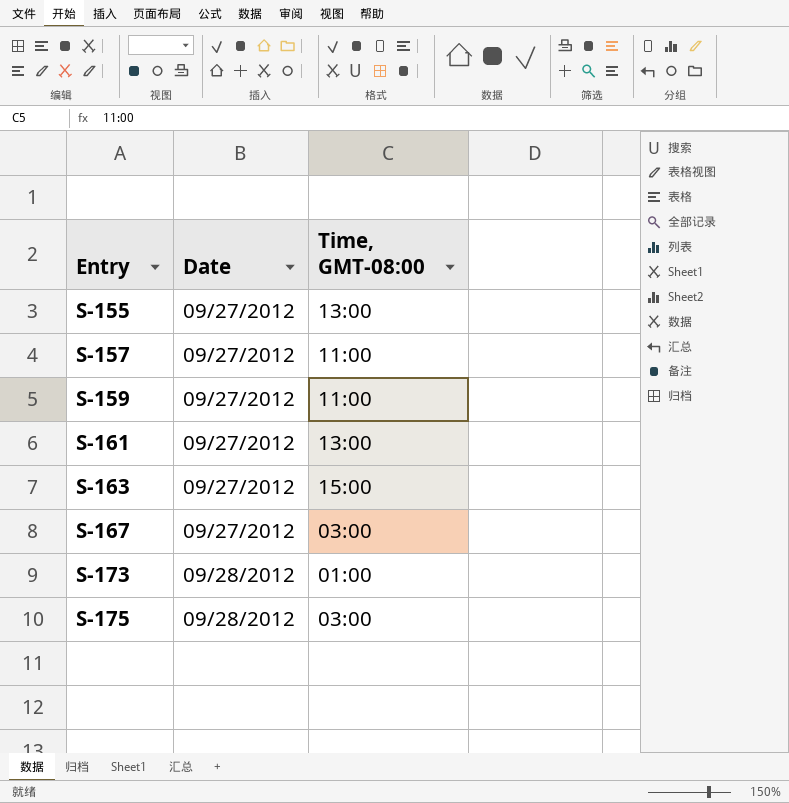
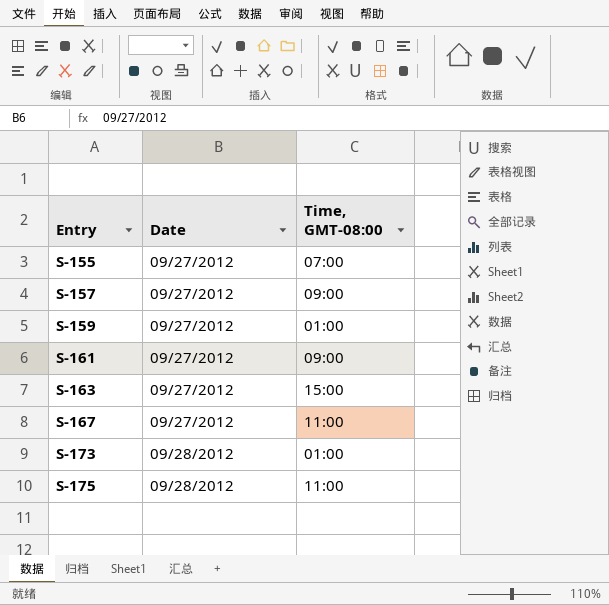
S-155 | Time, GMT-08:00: 13:00 -> 07:00
S-157 | Time, GMT-08:00: 11:00 -> 09:00
S-159 | Time, GMT-08:00: 11:00 -> 01:00
S-161 | Time, GMT-08:00: 13:00 -> 09:00
S-167 | Time, GMT-08:00: 03:00 -> 11:00
S-175 | Time, GMT-08:00: 03:00 -> 11:00

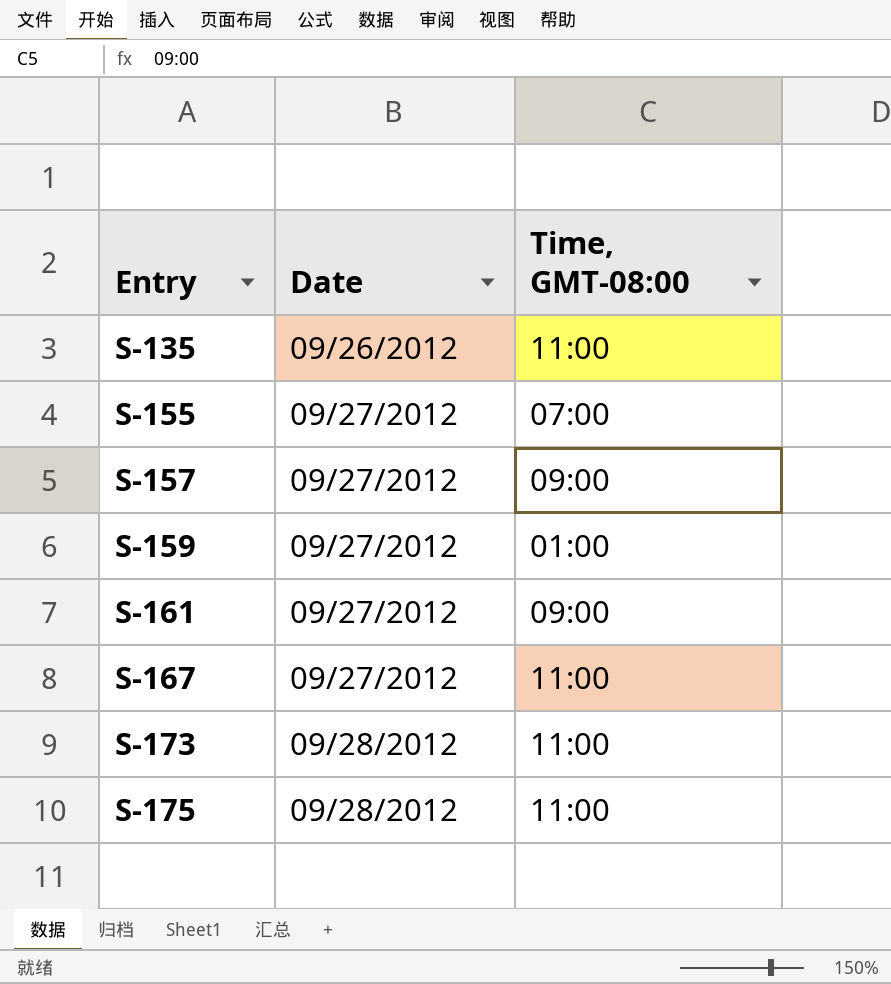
row S-163: 09/27/2012 | 15:00 -> none
row S-135: none -> 09/26/2012 | 11:00
S-173 | Time, GMT-08:00: 01:00 -> 11:00

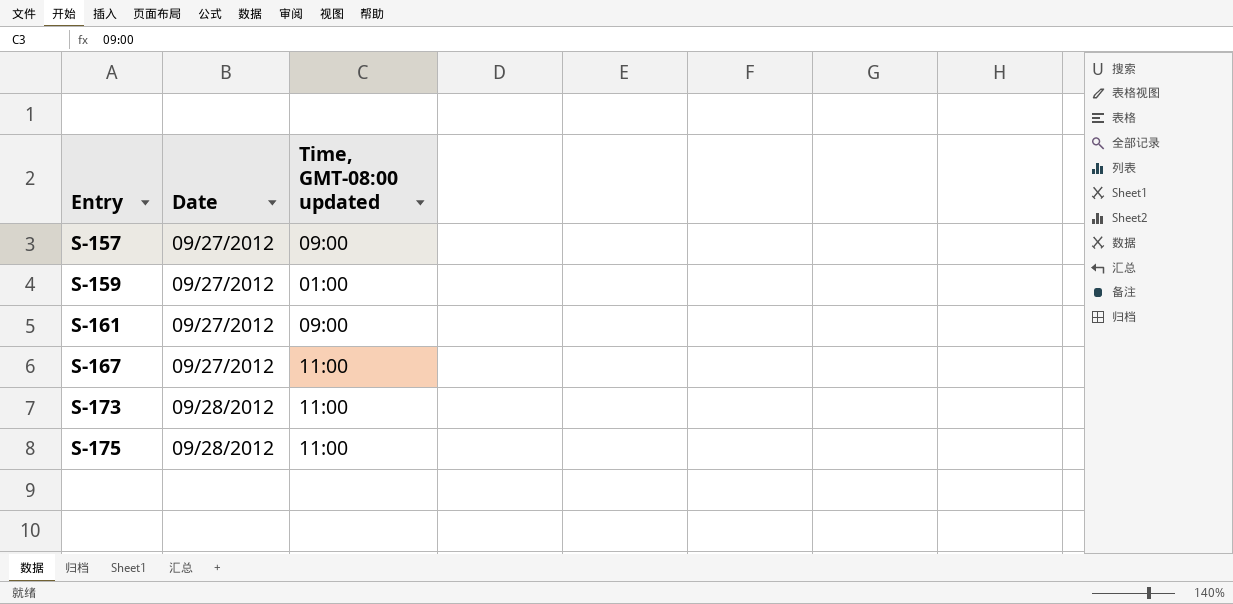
column name: Time, GMT-08:00 -> Time, GMT-08:00 updated
row S-135: 09/26/2012 | 11:00 -> none
row S-155: 09/27/2012 | 07:00 -> none

